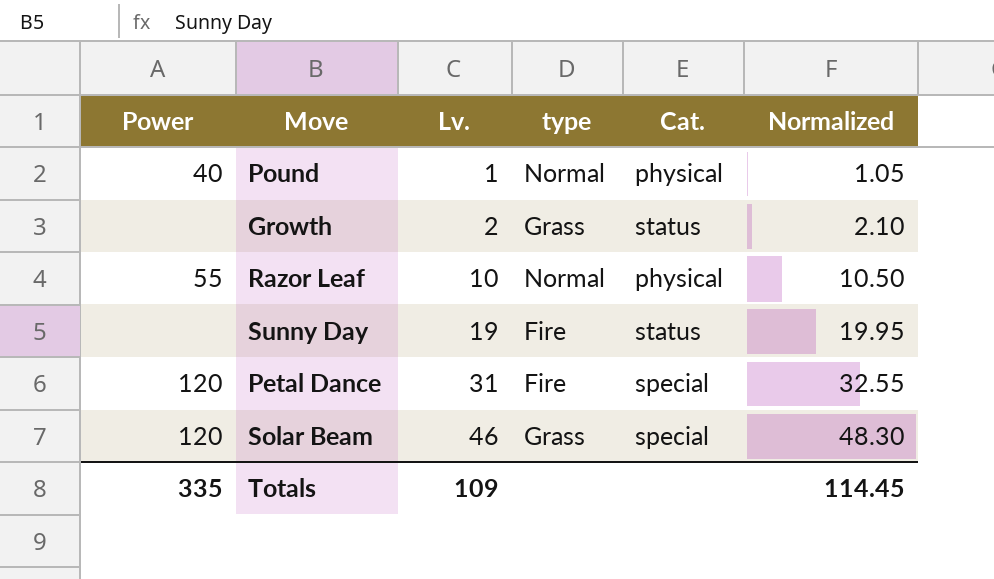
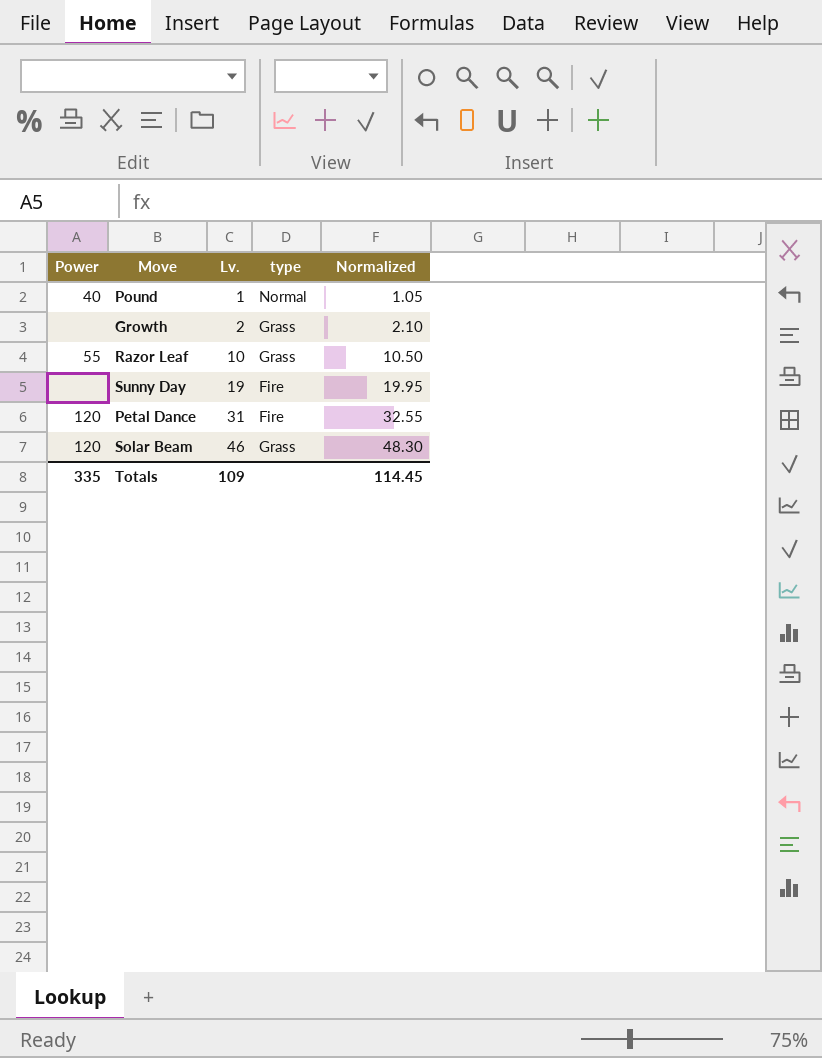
column Cat. | position: 5 -> none
Razor Leaf | type: Normal -> Grass

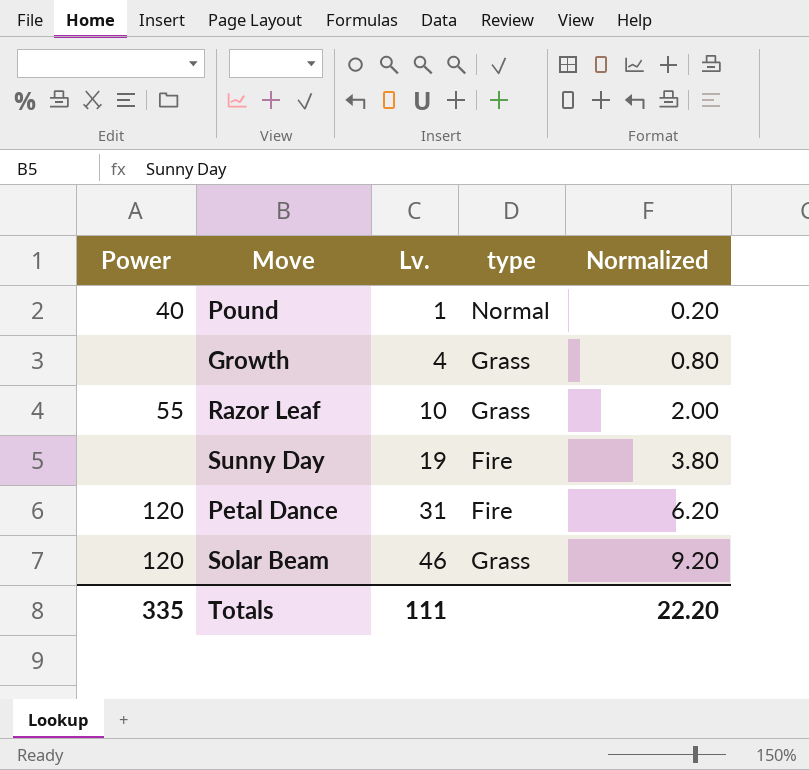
column Normalized | formula: [Lv.] * 1.05 -> [Lv.] * 0.2
Growth | Lv.: 2 -> 4
Totals | Lv.: 109 -> 111
Totals | Normalized: 114.45 -> 22.20

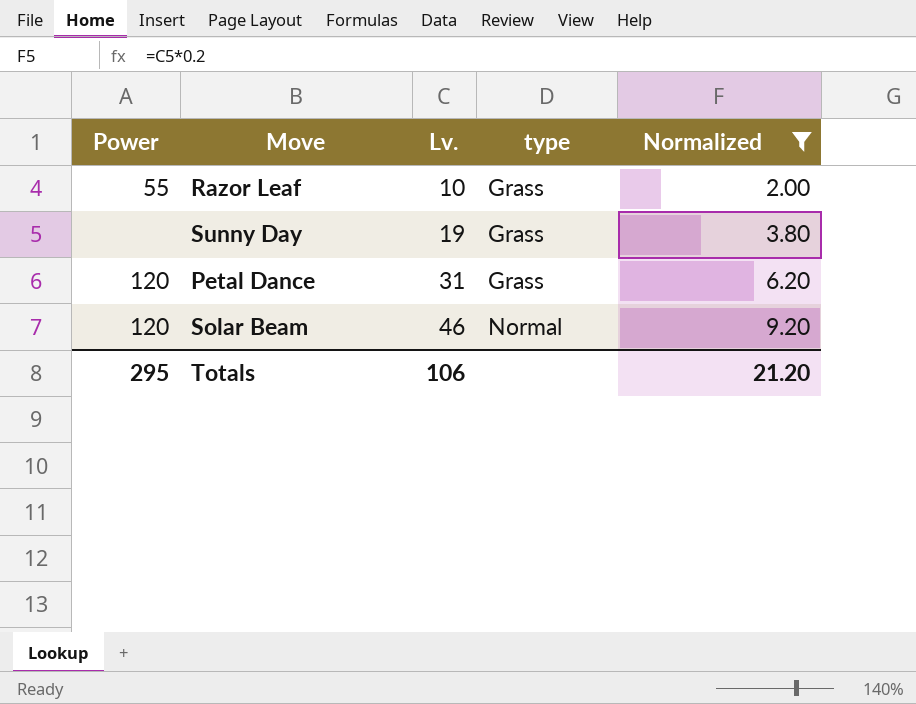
filter: none -> Normalized >= 2.00
Sunny Day | type: Fire -> Grass
Petal Dance | type: Fire -> Grass
Solar Beam | type: Grass -> Normal
Totals | Power: 335 -> 295
Totals | Lv.: 111 -> 106
Totals | Normalized: 22.20 -> 21.20

